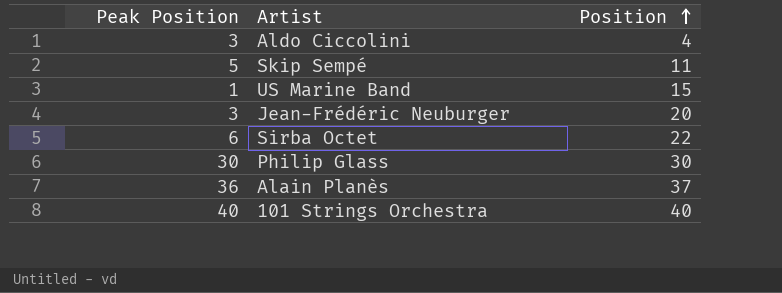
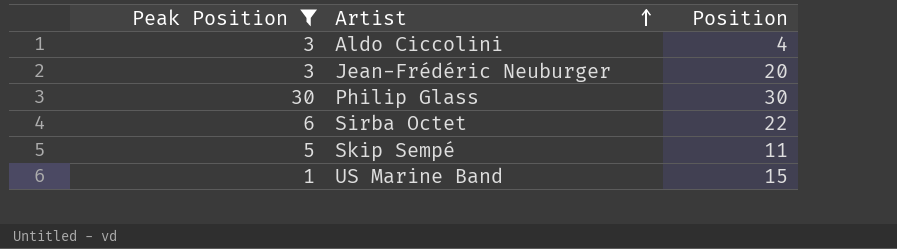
filter: none -> Peak Position <= 30
row order: Position ascending -> Artist ascending

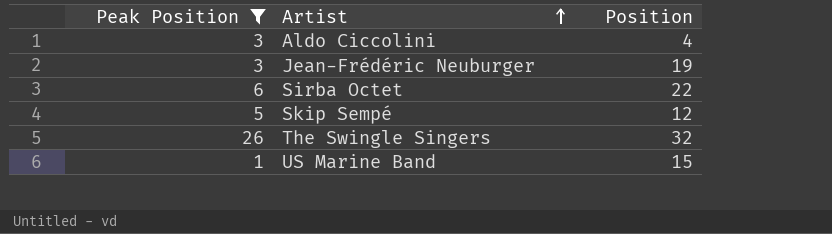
row Philip Glass: 30 | 30 -> none
Jean-Frédéric Neuburger | Position: 20 -> 19
Skip Sempé | Position: 11 -> 12
row The Swingle Singers: none -> 26 | 32

